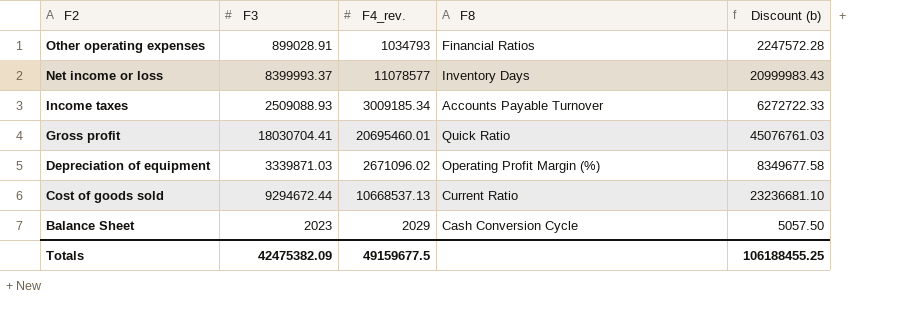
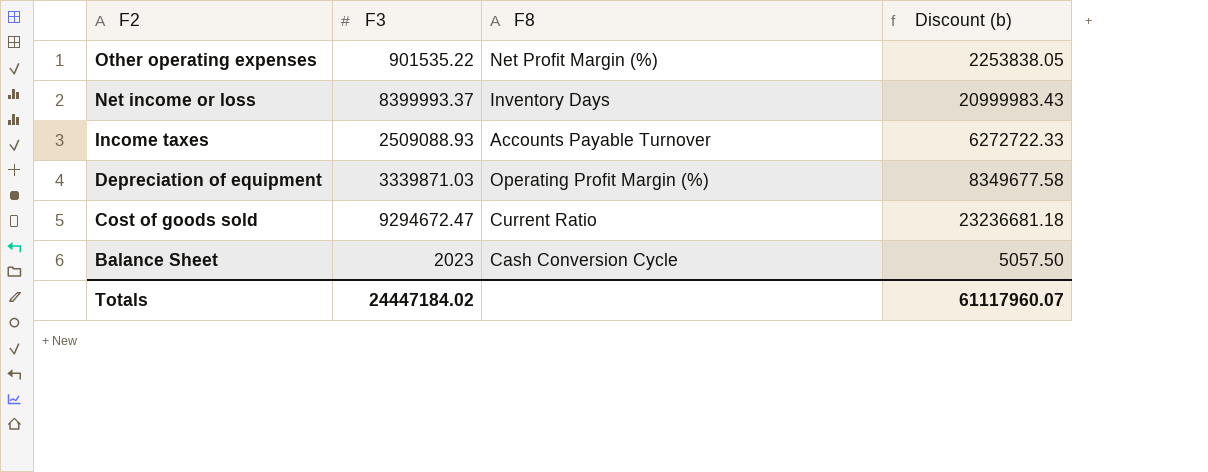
column F4_rev. | position: 3 -> none
row Gross profit: 18030704.41 | 20695460.01 | Quick Ratio | 45076761.03 -> none
Other operating expenses | F3: 899028.91 -> 901535.22
Other operating expenses | F8: Financial Ratios -> Net Profit Margin (%)
Other operating expenses | Discount (b): 2247572.28 -> 2253838.05
Cost of goods sold | F3: 9294672.44 -> 9294672.47
Cost of goods sold | Discount (b): 23236681.10 -> 23236681.18
Totals | F3: 42475382.09 -> 24447184.02
Totals | Discount (b): 106188455.25 -> 61117960.07

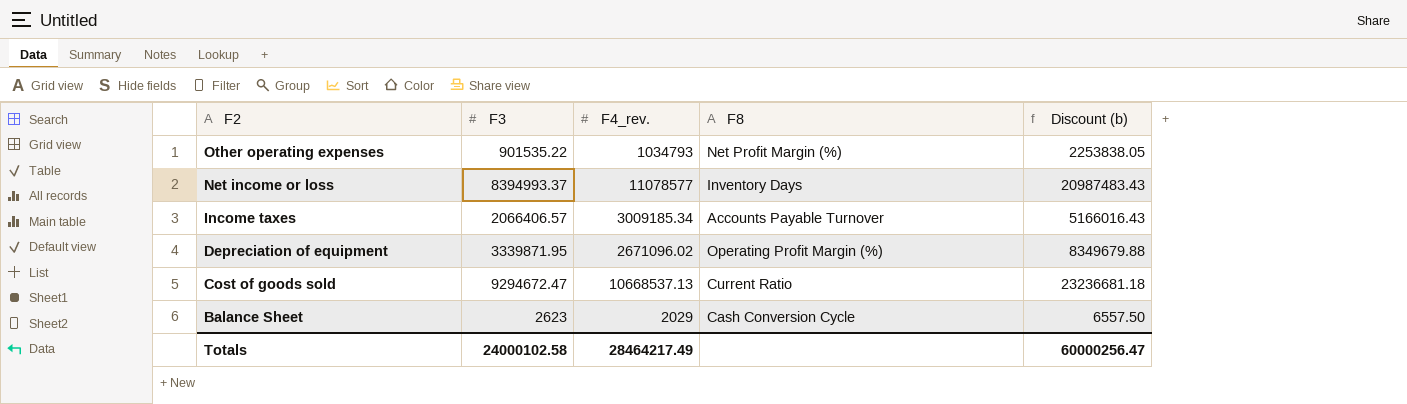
column F4_rev. | position: none -> 3
Net income or loss | F3: 8399993.37 -> 8394993.37
Net income or loss | Discount (b): 20999983.43 -> 20987483.43
Income taxes | F3: 2509088.93 -> 2066406.57
Income taxes | Discount (b): 6272722.33 -> 5166016.43
Depreciation of equipment | F3: 3339871.03 -> 3339871.95
Depreciation of equipment | Discount (b): 8349677.58 -> 8349679.88
Balance Sheet | F3: 2023 -> 2623
Balance Sheet | Discount (b): 5057.50 -> 6557.50
Totals | F3: 24447184.02 -> 24000102.58
Totals | Discount (b): 61117960.07 -> 60000256.47

